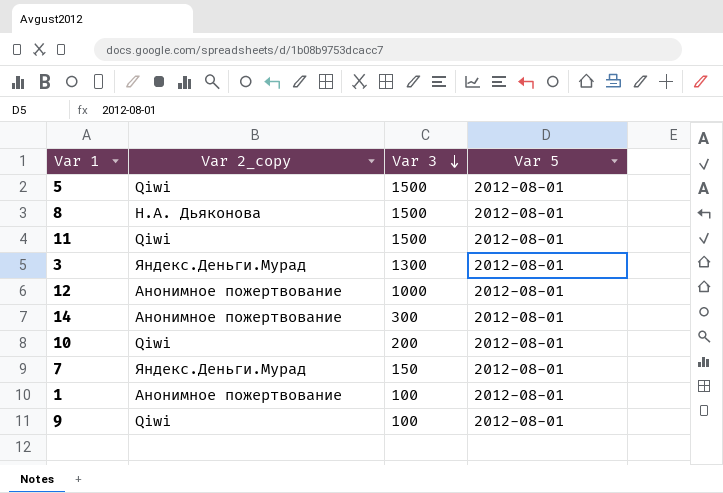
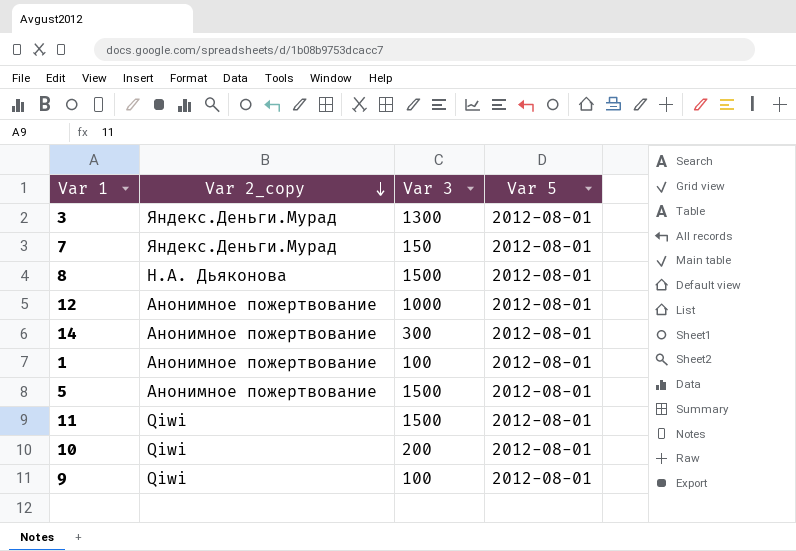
row order: Var 3 descending -> Var 2_copy descending
5 | Var 2_copy: Qiwi -> Анонимное пожертвование

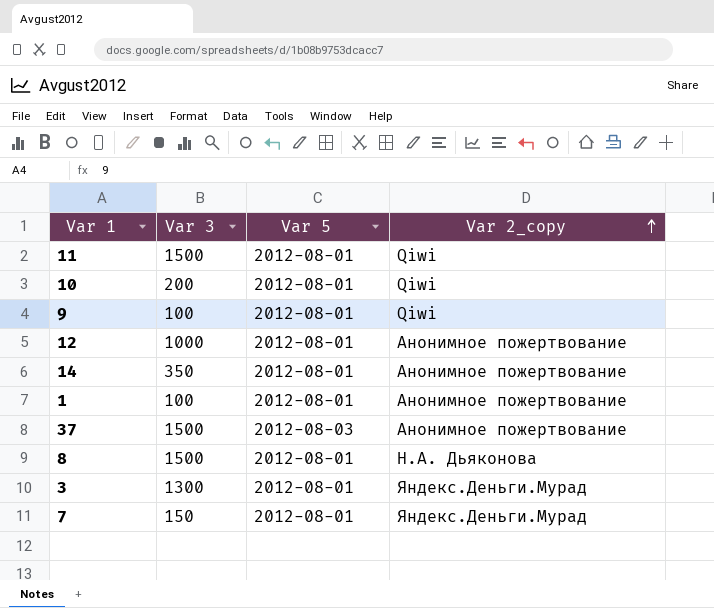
row order: Var 2_copy descending -> Var 2_copy ascending
column Var 2_copy | position: 2 -> 4
row 5: Анонимное пожертвование | 1500 | 2012-08-01 -> none
14 | Var 3: 300 -> 350
row 37: none -> 1500 | 2012-08-03 | Анонимное пожертвование

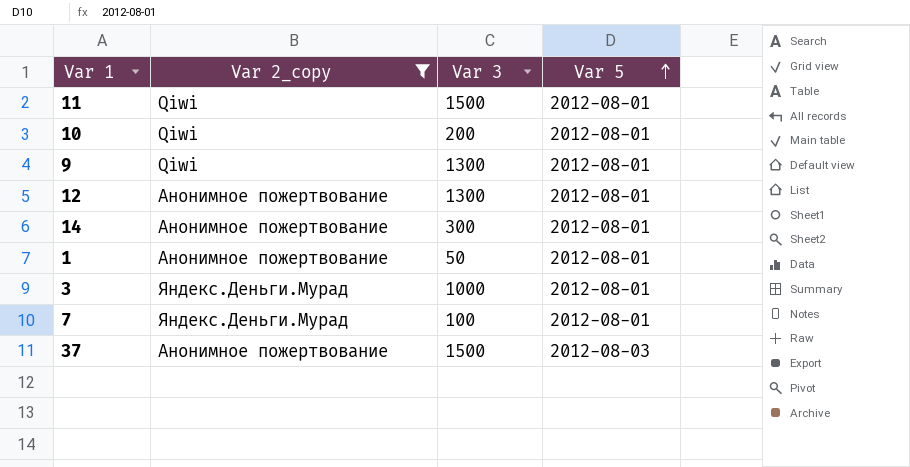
filter: none -> Var 2_copy != Н.А. Дьяконова
row order: Var 2_copy ascending -> Var 5 ascending
column Var 2_copy | position: 4 -> 2
9 | Var 3: 100 -> 1300
12 | Var 3: 1000 -> 1300
14 | Var 3: 350 -> 300
1 | Var 3: 100 -> 50
3 | Var 3: 1300 -> 1000
7 | Var 3: 150 -> 100

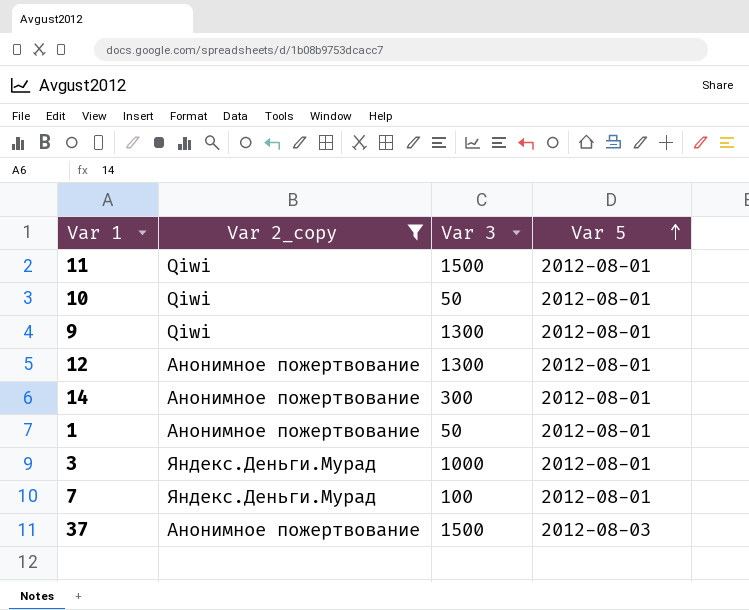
10 | Var 3: 200 -> 50

